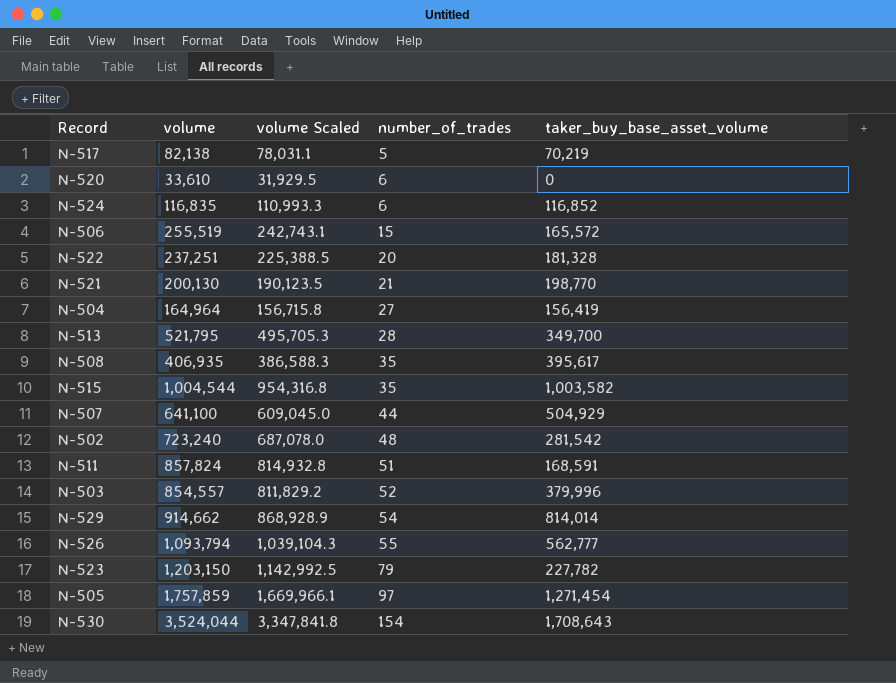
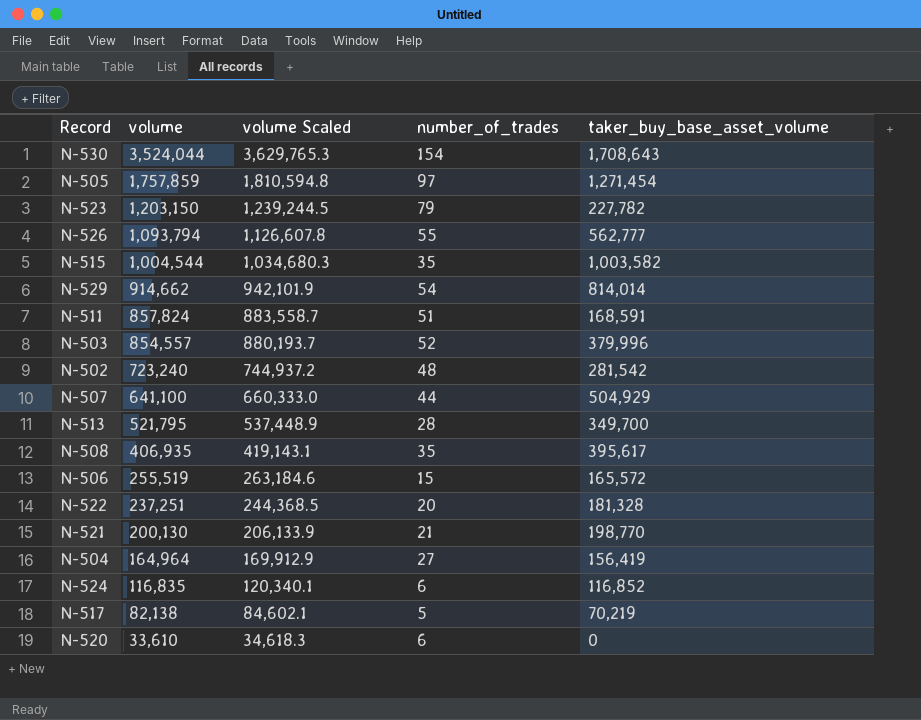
row order: number_of_trades ascending -> volume descending
column volume Scaled | formula: [volume] * 0.95 -> [volume] * 1.03

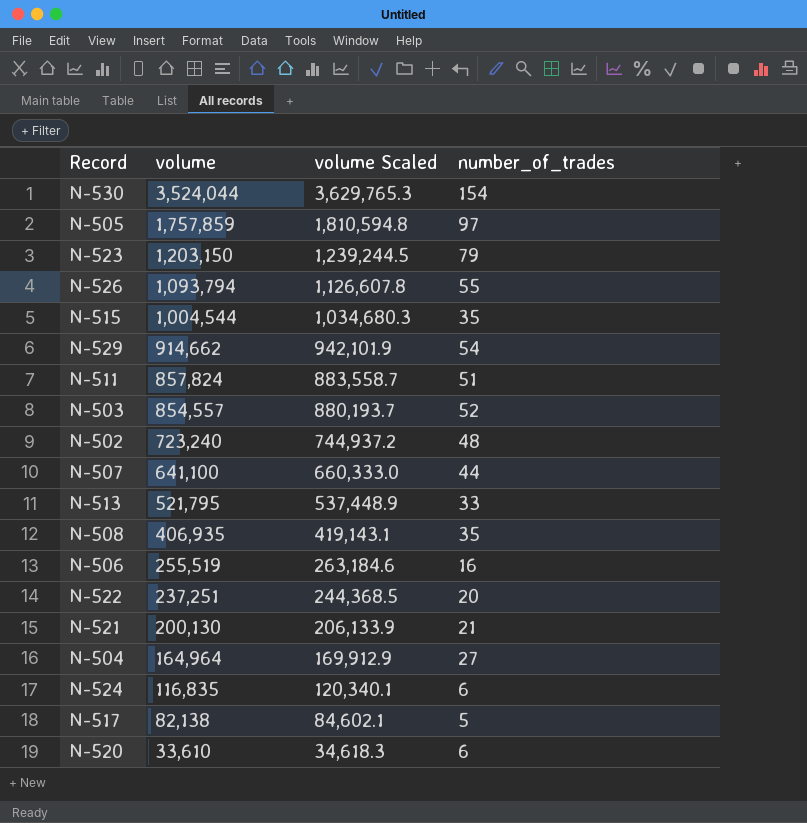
column taker_buy_base_asset_volume | position: 5 -> none
N-513 | number_of_trades: 28 -> 33
N-506 | number_of_trades: 15 -> 16

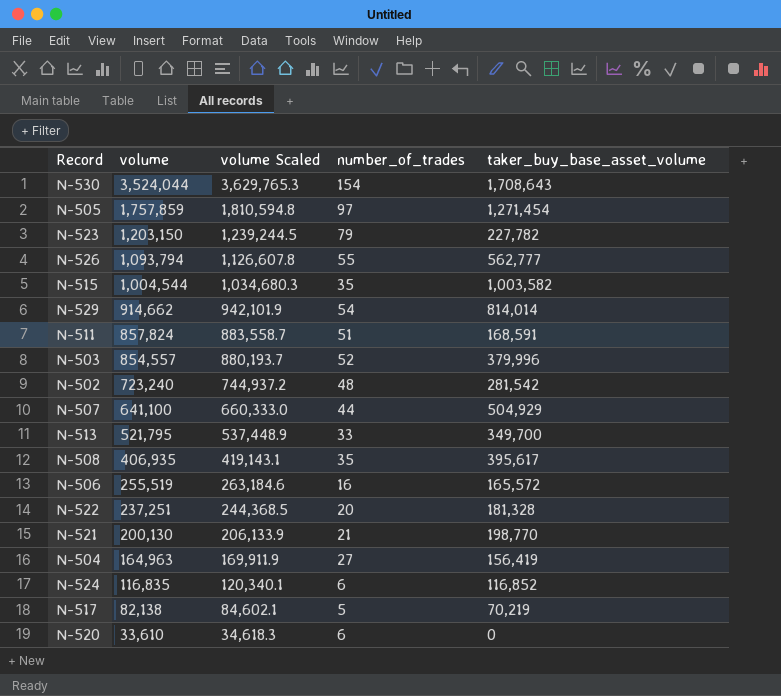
column taker_buy_base_asset_volume | position: none -> 5
N-504 | volume: 164,964 -> 164,963
N-504 | volume Scaled: 169,912.9 -> 169,911.9

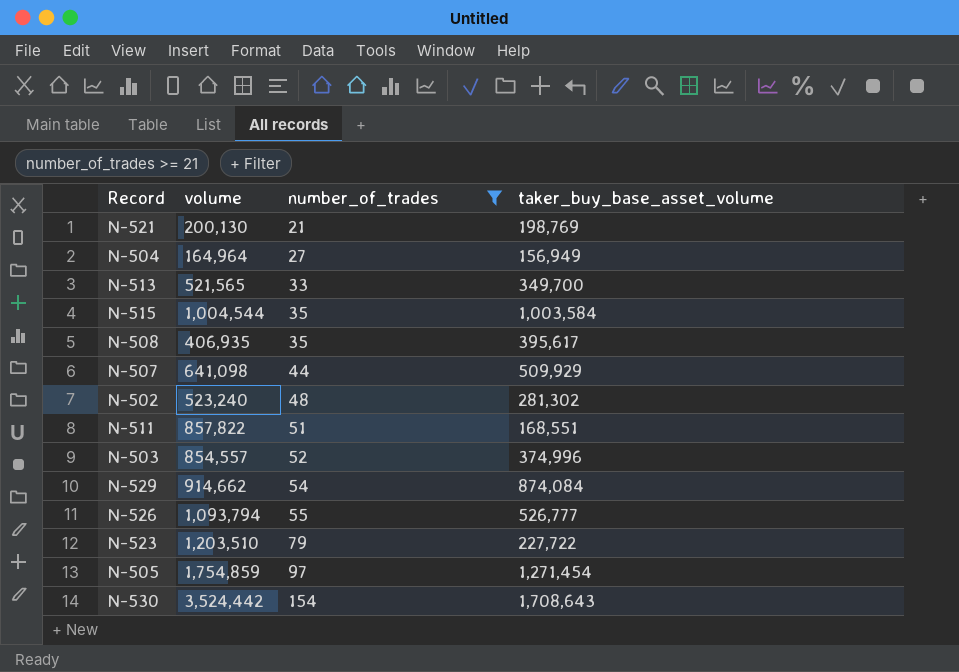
filter: none -> number_of_trades >= 21
row order: volume descending -> number_of_trades ascending
column volume Scaled | formula: [volume] * 1.03 -> none
N-521 | taker_buy_base_asset_volume: 198,770 -> 198,769
N-504 | volume: 164,963 -> 164,964
N-504 | taker_buy_base_asset_volume: 156,419 -> 156,949
N-513 | volume: 521,795 -> 521,565
N-515 | taker_buy_base_asset_volume: 1,003,582 -> 1,003,584
N-507 | volume: 641,100 -> 641,098
N-507 | taker_buy_base_asset_volume: 504,929 -> 509,929
N-502 | volume: 723,240 -> 523,240
N-502 | taker_buy_base_asset_volume: 281,542 -> 281,302
N-511 | volume: 857,824 -> 857,822
N-511 | taker_buy_base_asset_volume: 168,591 -> 168,551
N-503 | taker_buy_base_asset_volume: 379,996 -> 374,996
N-529 | taker_buy_base_asset_volume: 814,014 -> 874,084
N-526 | taker_buy_base_asset_volume: 562,777 -> 526,777
N-523 | volume: 1,203,150 -> 1,203,510
N-523 | taker_buy_base_asset_volume: 227,782 -> 227,722
N-505 | volume: 1,757,859 -> 1,754,859
N-530 | volume: 3,524,044 -> 3,524,442

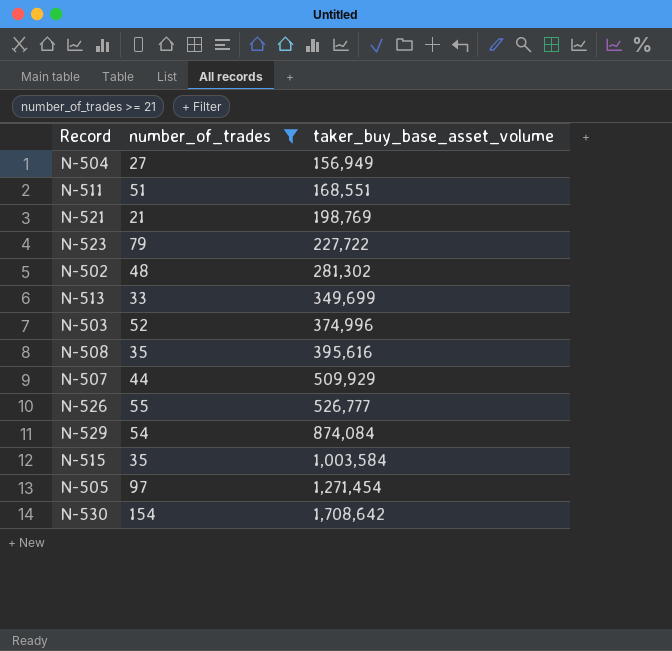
row order: number_of_trades ascending -> taker_buy_base_asset_volume ascending
column volume | position: 2 -> none
N-513 | taker_buy_base_asset_volume: 349,700 -> 349,699
N-508 | taker_buy_base_asset_volume: 395,617 -> 395,616
N-530 | taker_buy_base_asset_volume: 1,708,643 -> 1,708,642

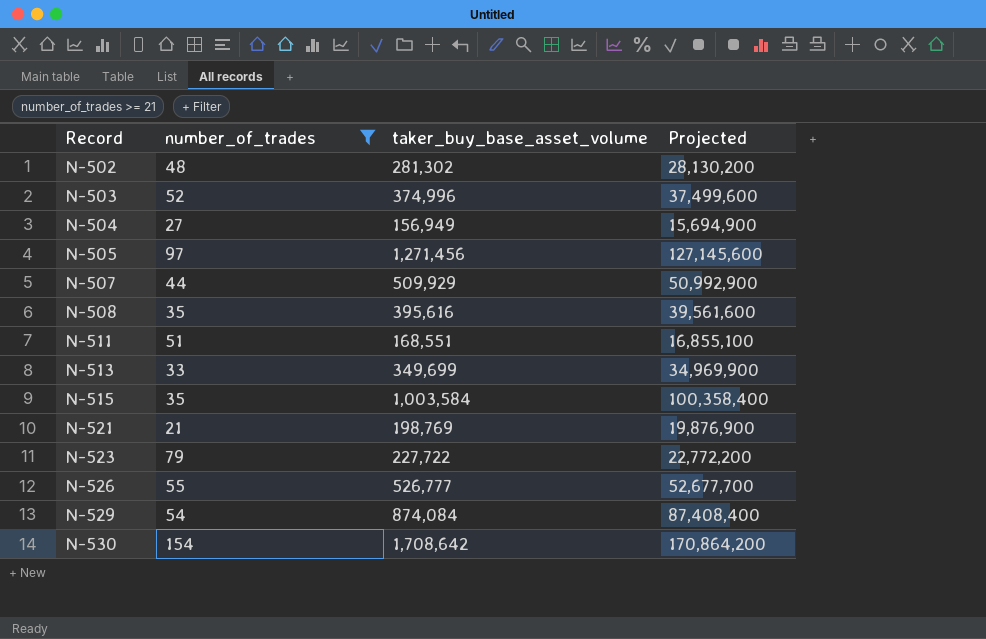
row order: taker_buy_base_asset_volume ascending -> Record ascending
column Projected | formula: none -> [taker_buy_base_asset_volume] * 100
N-505 | taker_buy_base_asset_volume: 1,271,454 -> 1,271,456

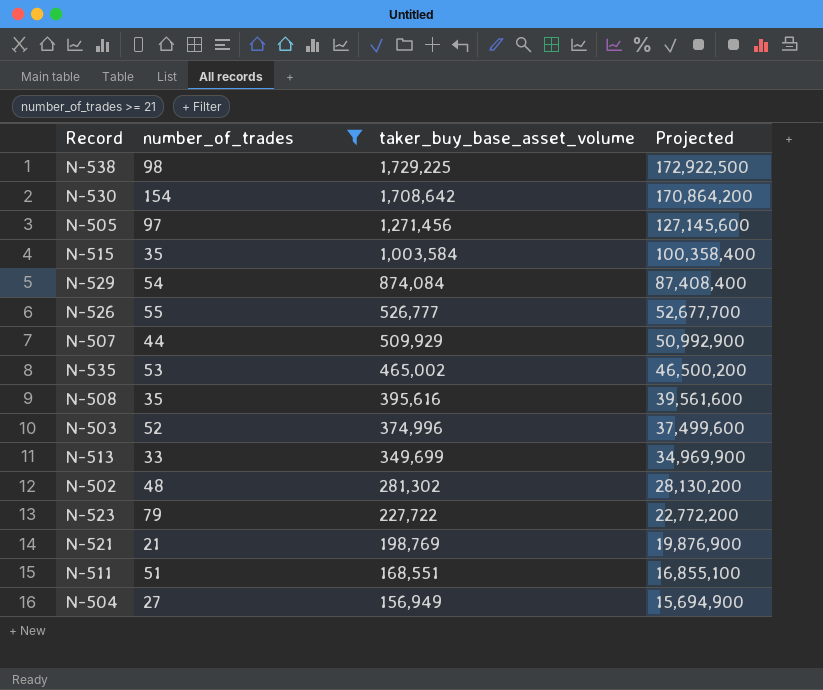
row order: Record ascending -> taker_buy_base_asset_volume descending
row N-538: none -> 98 | 1,729,225 | 172,922,500
row N-535: none -> 53 | 465,002 | 46,500,200

